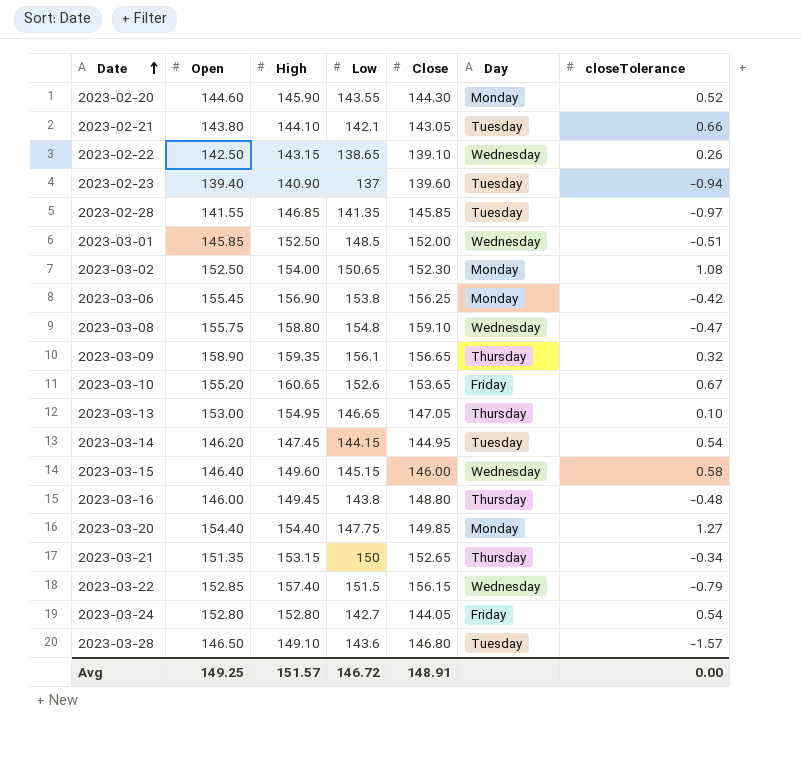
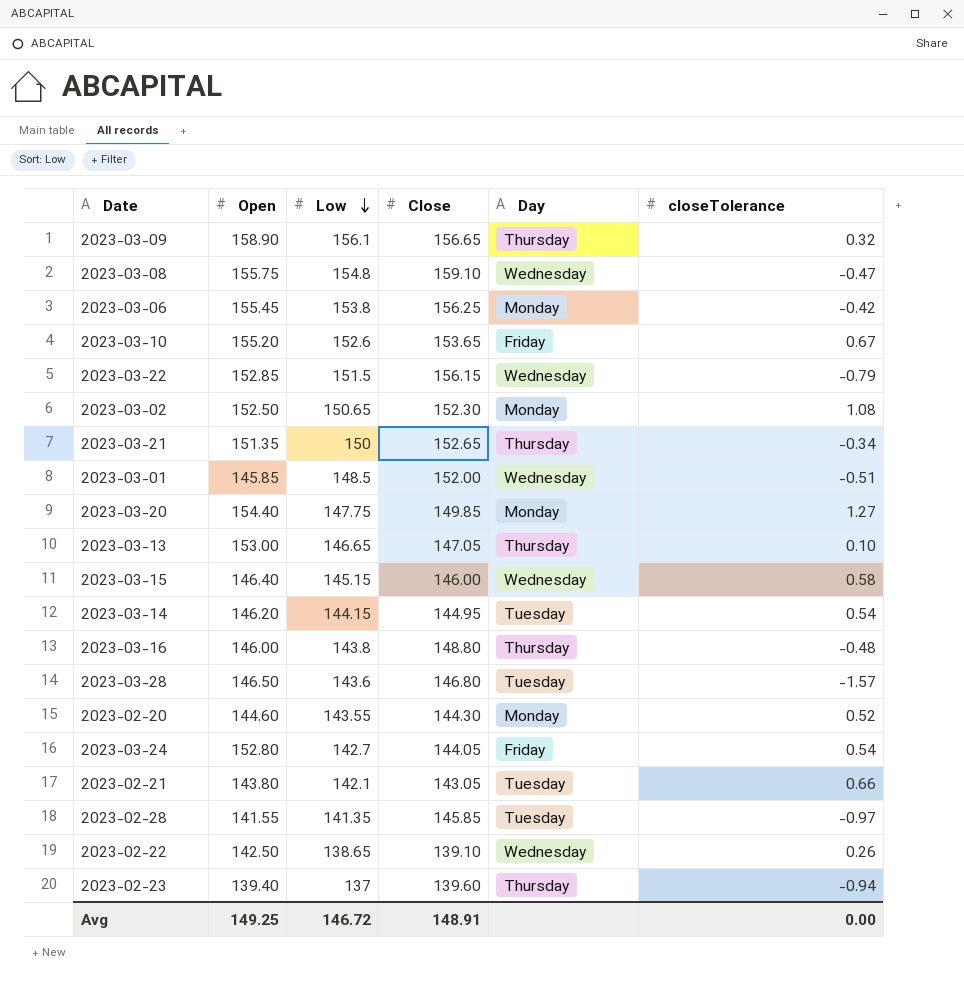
row order: Date ascending -> Low descending
column High | position: 3 -> none
2023-02-23 | Day: Tuesday -> Thursday

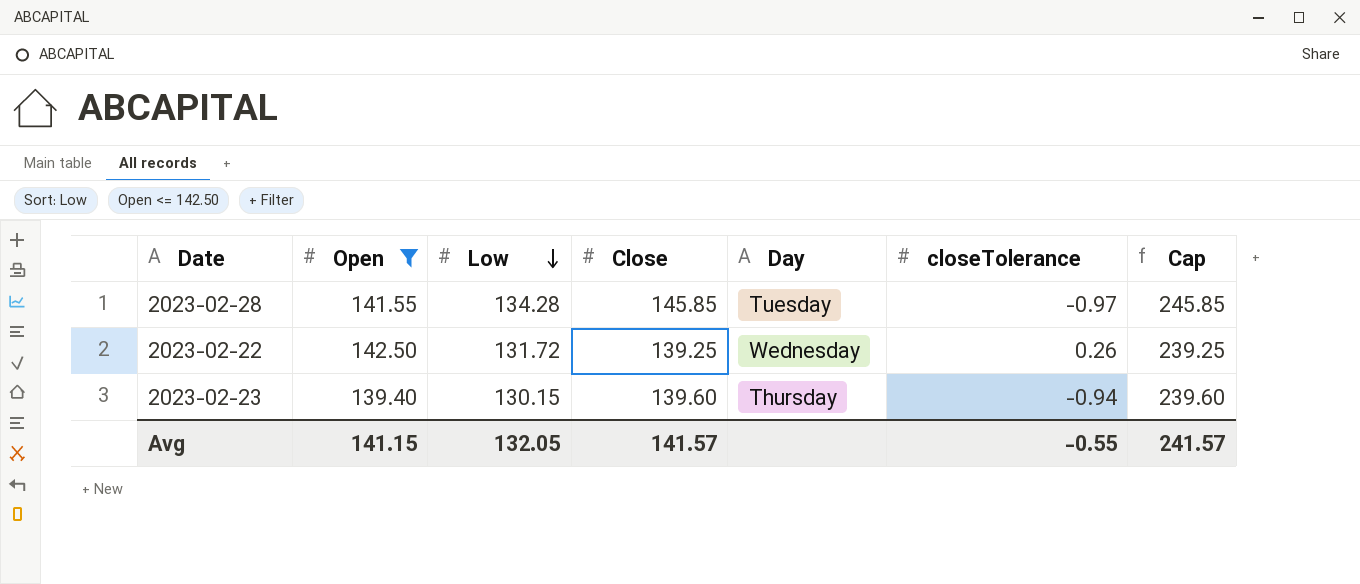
filter: none -> Open <= 142.50
column Cap | formula: none -> [Close] + 100
2023-02-28 | Low: 141.35 -> 134.28
2023-02-22 | Low: 138.65 -> 131.72
2023-02-22 | Close: 139.10 -> 139.25
2023-02-23 | Low: 137 -> 130.15
Avg | Open: 149.25 -> 141.15
Avg | Low: 146.72 -> 132.05
Avg | Close: 148.91 -> 141.57
Avg | closeTolerance: 0.00 -> -0.55

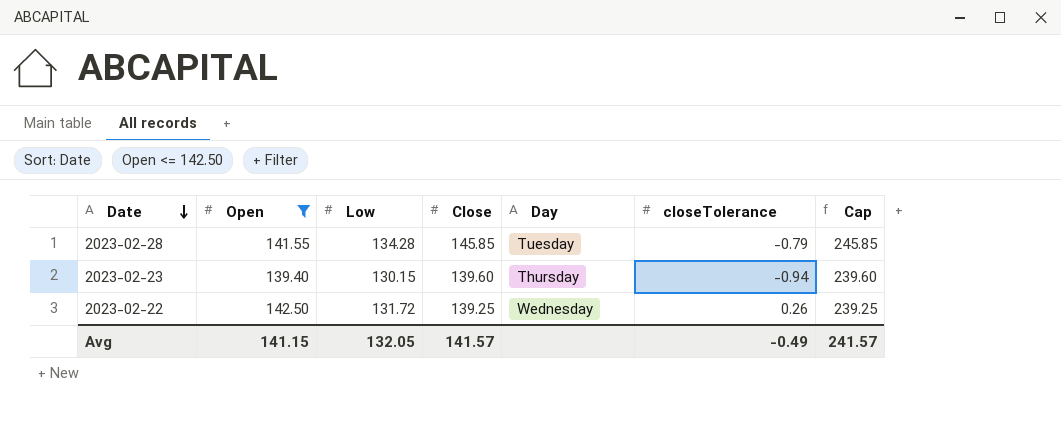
row order: Low descending -> Date descending
2023-02-28 | closeTolerance: -0.97 -> -0.79
Avg | closeTolerance: -0.55 -> -0.49

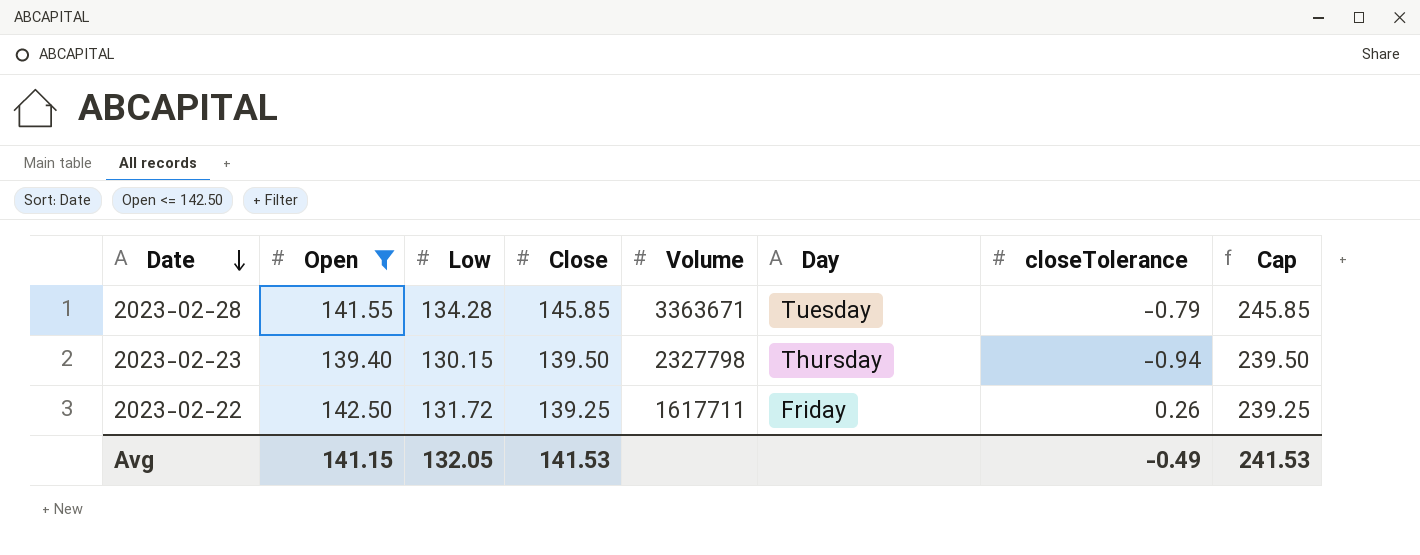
column Volume | position: none -> 5
2023-02-23 | Close: 139.60 -> 139.50
2023-02-23 | Cap: 239.60 -> 239.50
2023-02-22 | Day: Wednesday -> Friday
Avg | Close: 141.57 -> 141.53
Avg | Cap: 241.57 -> 241.53

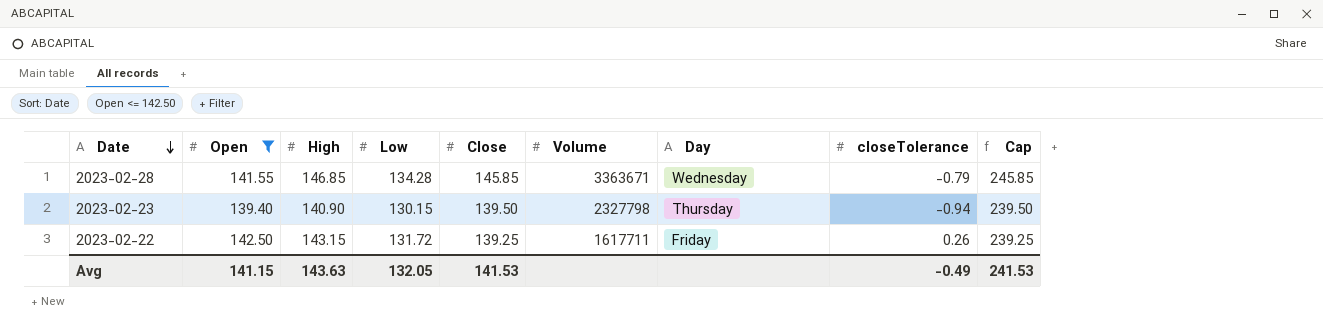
column High | position: none -> 3
2023-02-28 | Day: Tuesday -> Wednesday

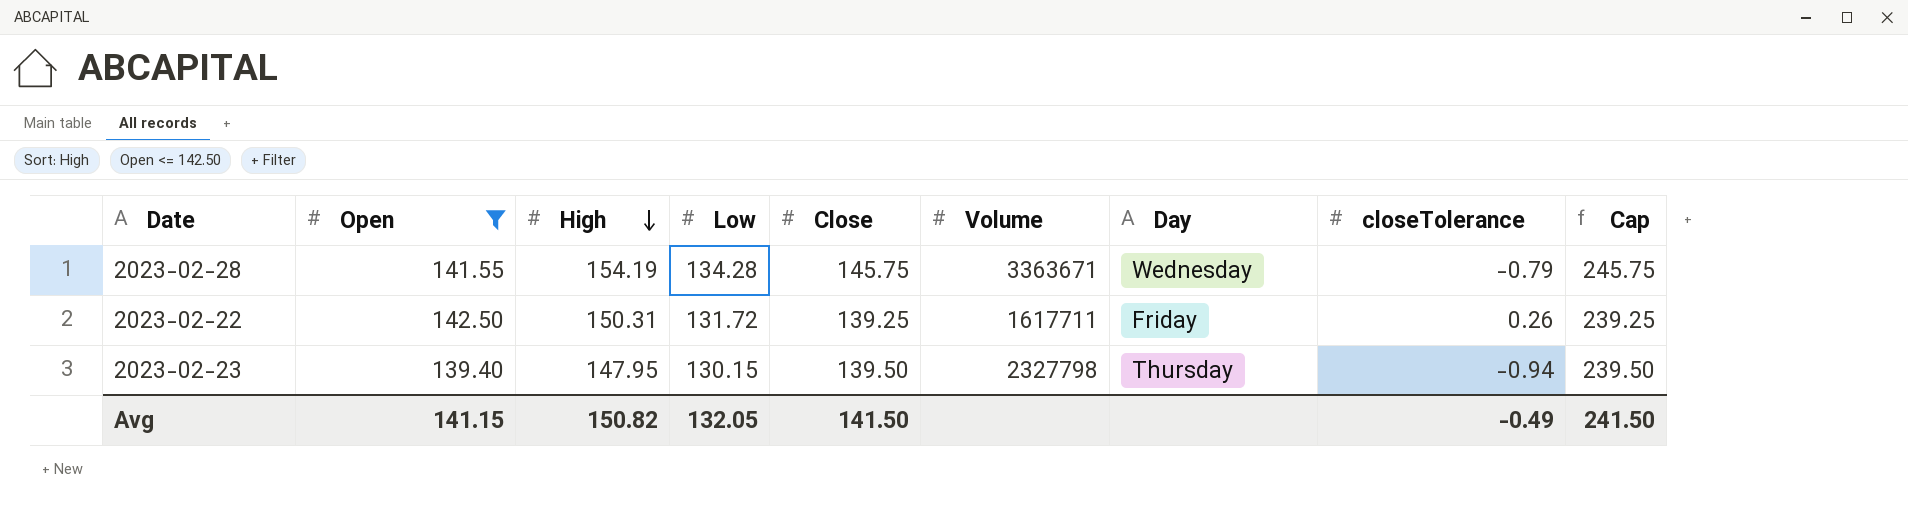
row order: Date descending -> High descending
2023-02-28 | High: 146.85 -> 154.19
2023-02-28 | Close: 145.85 -> 145.75
2023-02-28 | Cap: 245.85 -> 245.75
2023-02-22 | High: 143.15 -> 150.31
2023-02-23 | High: 140.90 -> 147.95
Avg | High: 143.63 -> 150.82
Avg | Close: 141.53 -> 141.50
Avg | Cap: 241.53 -> 241.50

